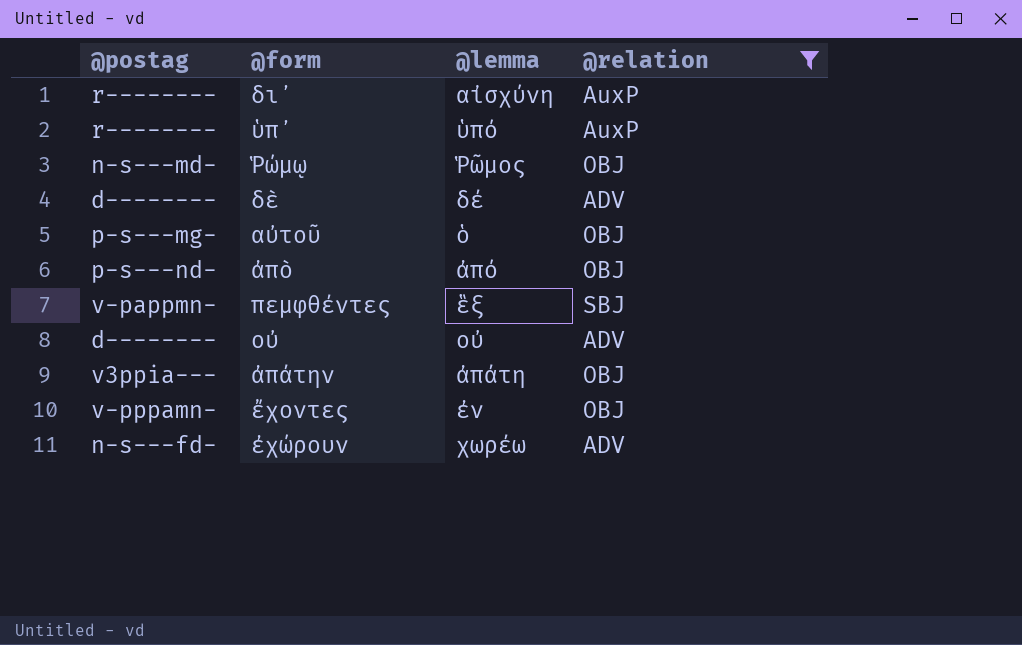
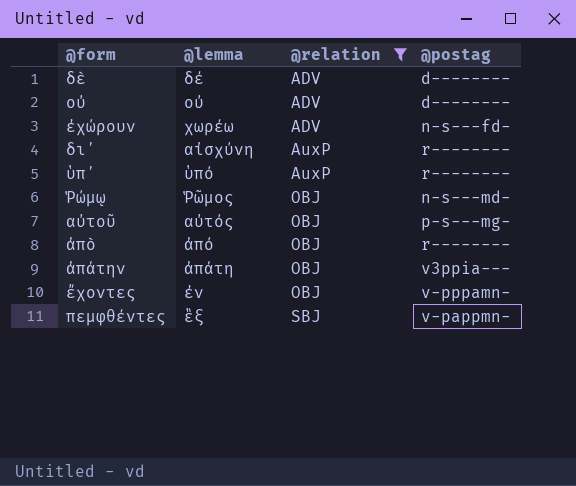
row order: none -> @relation ascending
column @postag | position: 1 -> 4
αὐτοῦ | @lemma: ὁ -> αὐτός
ἀπὸ | @postag: p-s---nd- -> r--------

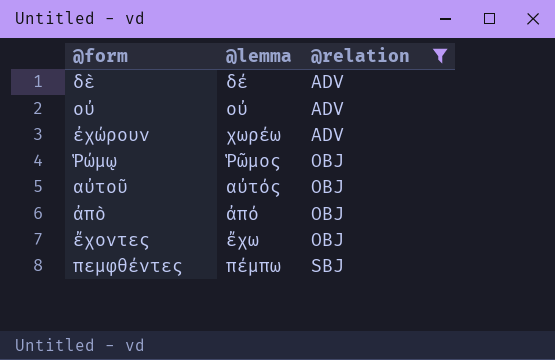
column @postag | position: 4 -> none
row δι᾽: αἰσχύνη | AuxP | r-------- -> none
row ὑπ᾽: ὑπό | AuxP | r-------- -> none
row ἀπάτην: ἀπάτη | OBJ | v3ppia--- -> none
ἔχοντες | @lemma: ἐν -> ἔχω
πεμφθέντες | @lemma: ἓξ -> πέμπω

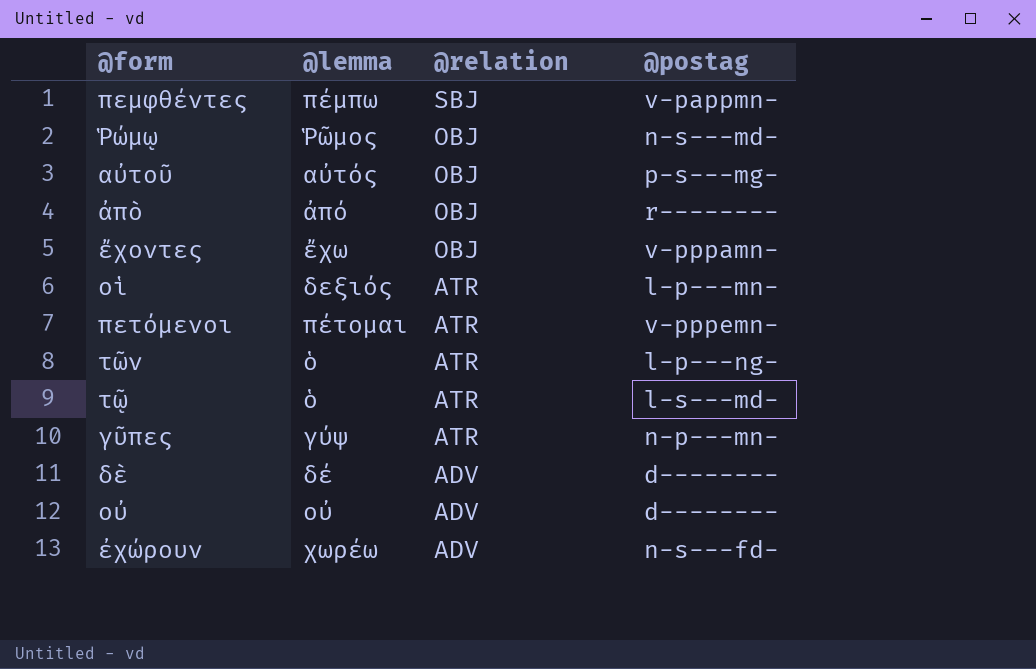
filter: @relation != ATR -> none
row order: @relation ascending -> @relation descending
column @postag | position: none -> 4

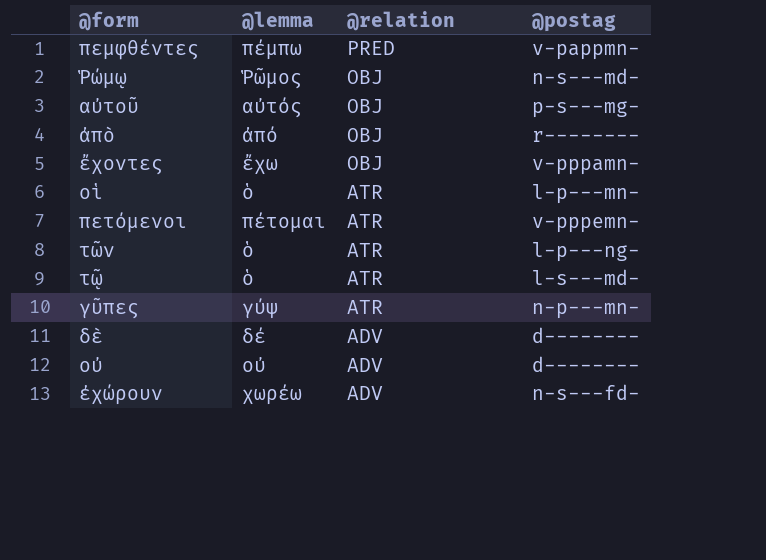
πεμφθέντες | @relation: SBJ -> PRED
οἱ | @lemma: δεξιός -> ὁ

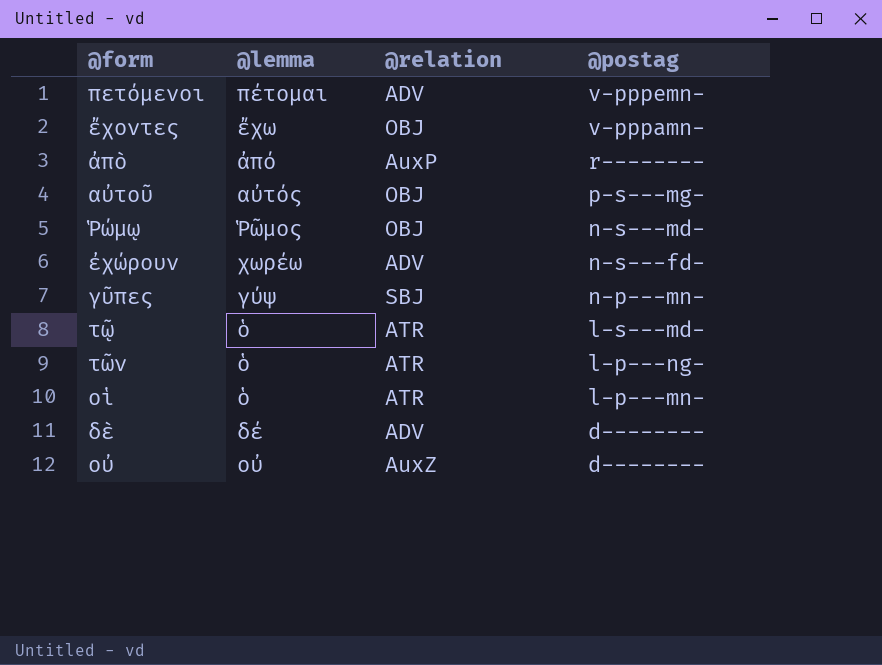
row order: @relation descending -> @postag descending
row πεμφθέντες: πέμπω | PRED | v-pappmn- -> none
πετόμενοι | @relation: ATR -> ADV
ἀπὸ | @relation: OBJ -> AuxP
γῦπες | @relation: ATR -> SBJ
οὐ | @relation: ADV -> AuxZ

